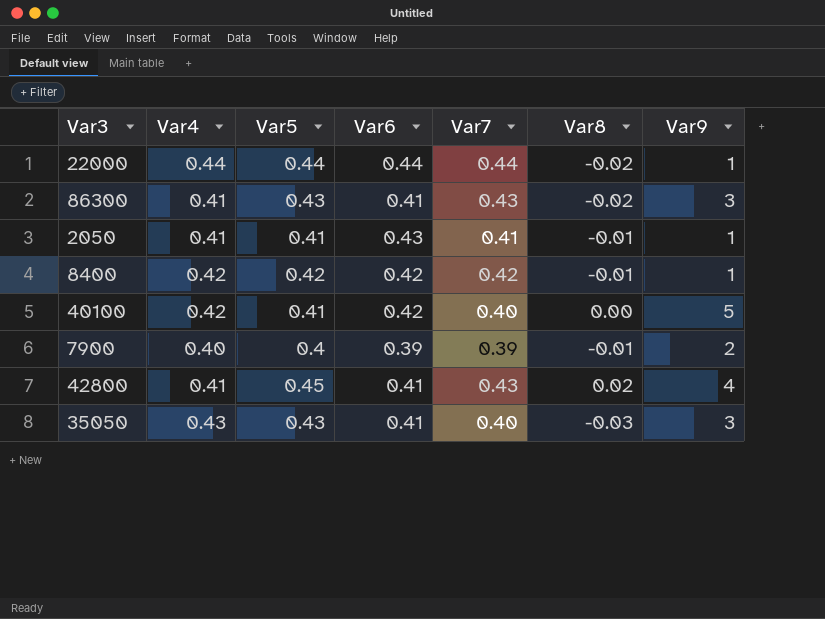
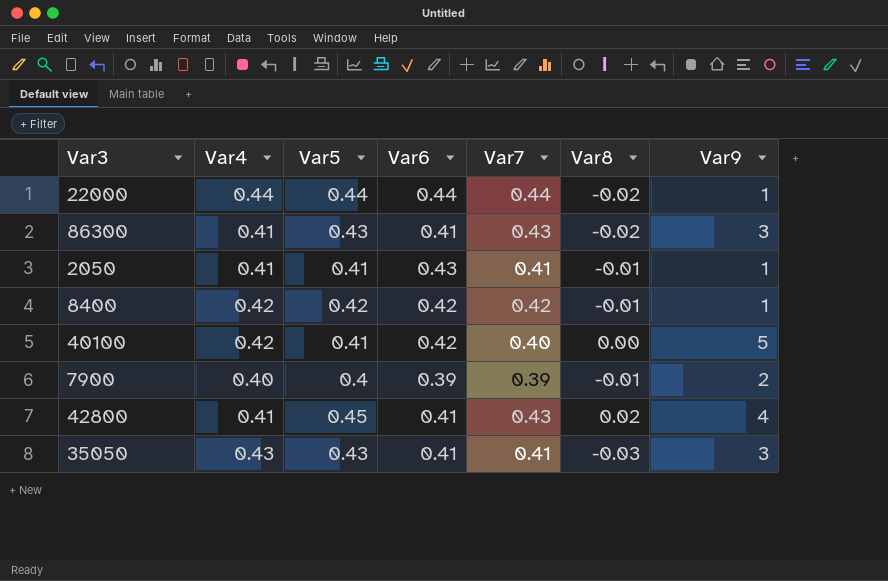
35050 | Var7: 0.40 -> 0.41

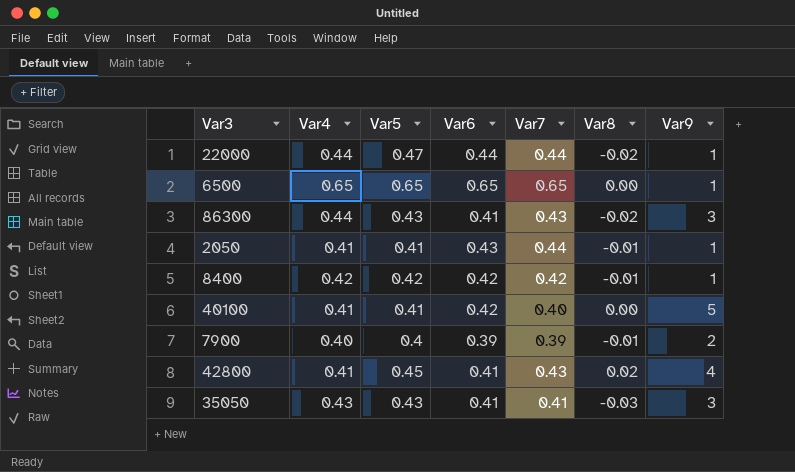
22000 | Var5: 0.44 -> 0.47
row 6500: none -> 0.65 | 0.65 | 0.65 | 0.65 | 0.00 | 1
86300 | Var4: 0.41 -> 0.44
2050 | Var7: 0.41 -> 0.44
40100 | Var4: 0.42 -> 0.41

